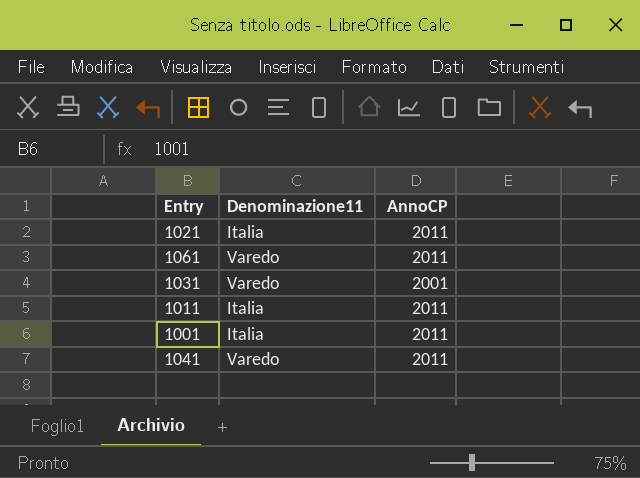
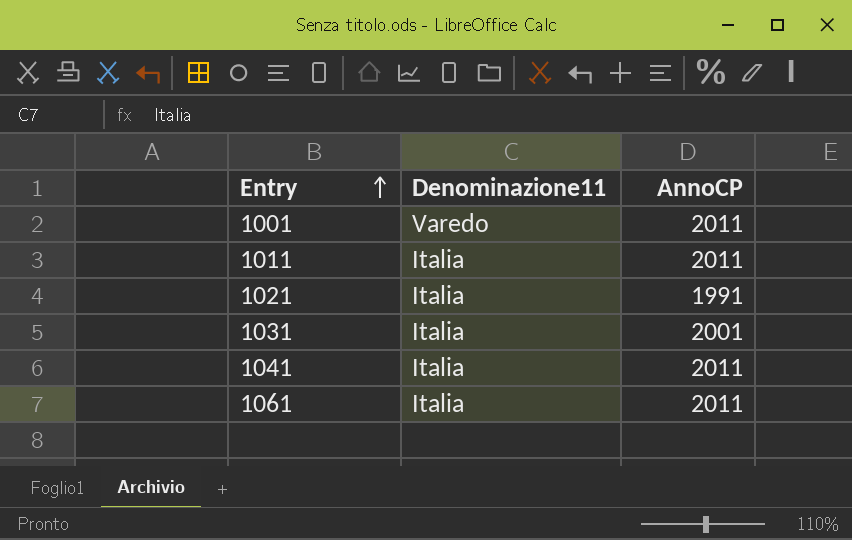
row order: none -> Entry ascending
1001 | Denominazione11: Italia -> Varedo
1021 | AnnoCP: 2011 -> 1991
1031 | Denominazione11: Varedo -> Italia
1041 | Denominazione11: Varedo -> Italia
1061 | Denominazione11: Varedo -> Italia

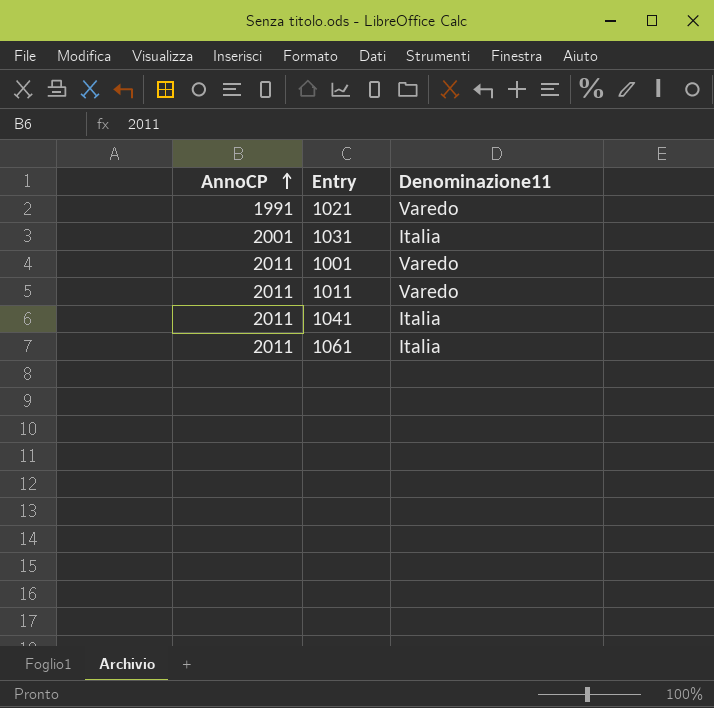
row order: Entry ascending -> AnnoCP ascending
column AnnoCP | position: 3 -> 1
1021 | Denominazione11: Italia -> Varedo
1011 | Denominazione11: Italia -> Varedo

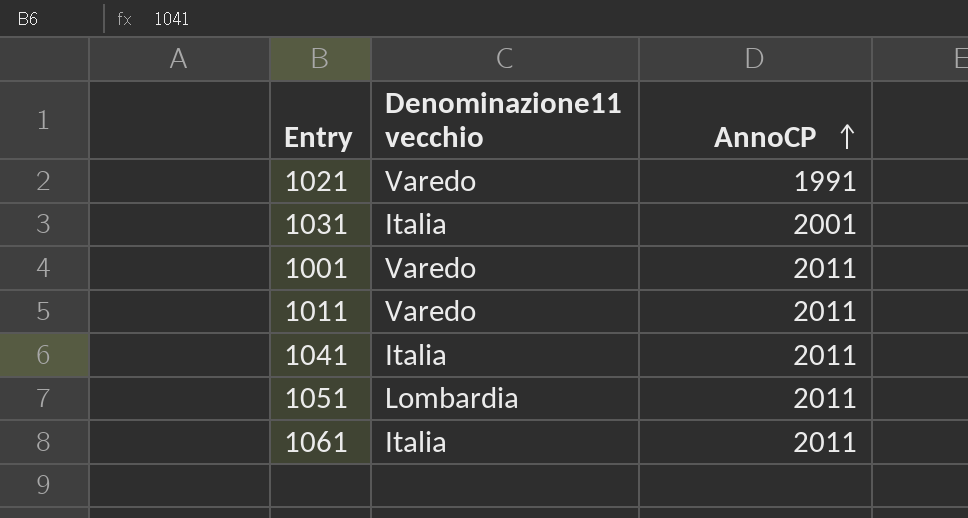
column name: Denominazione11 -> Denominazione11 vecchio
column AnnoCP | position: 1 -> 3
row 1051: none -> Lombardia | 2011

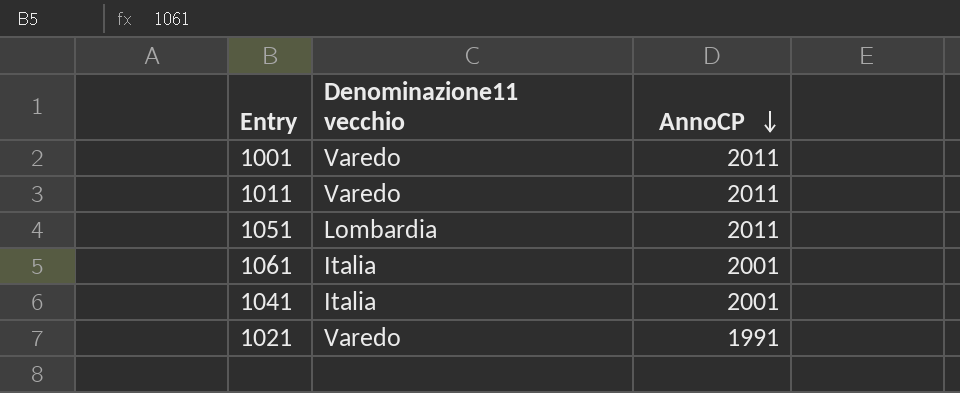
row order: AnnoCP ascending -> AnnoCP descending
row 1031: Italia | 2001 -> none
1061 | AnnoCP: 2011 -> 2001
1041 | AnnoCP: 2011 -> 2001

